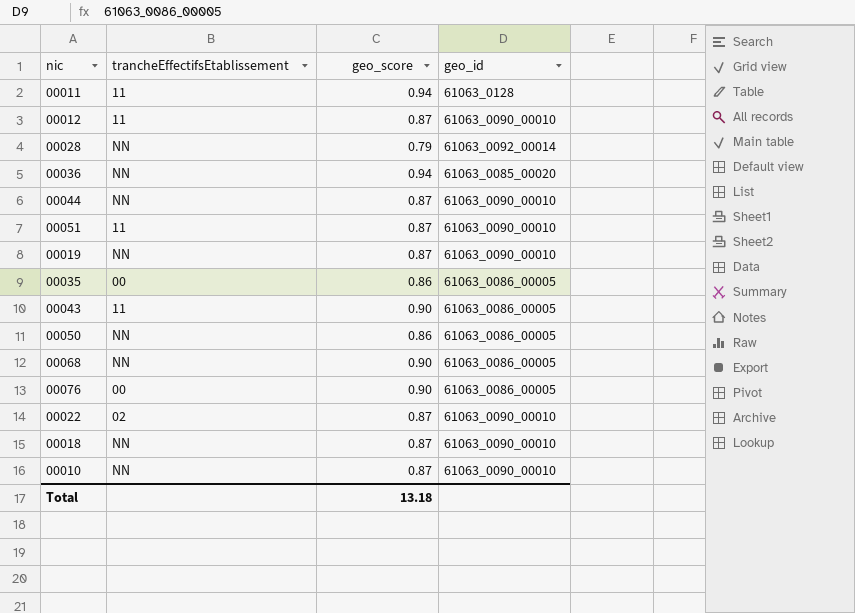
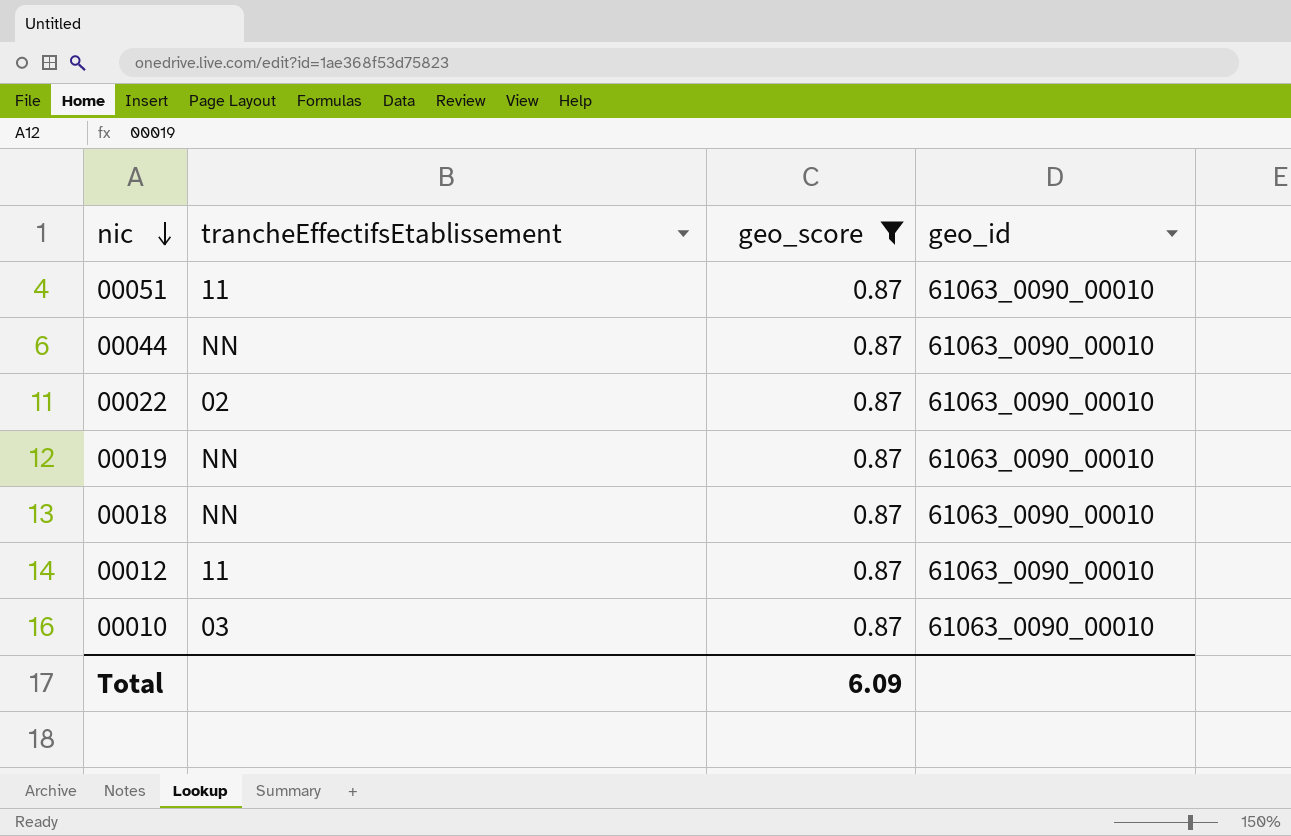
filter: none -> geo_score = 0.87
row order: none -> nic descending
00010 | trancheEffectifsEtablissement: NN -> 03
Total | geo_score: 13.18 -> 6.09

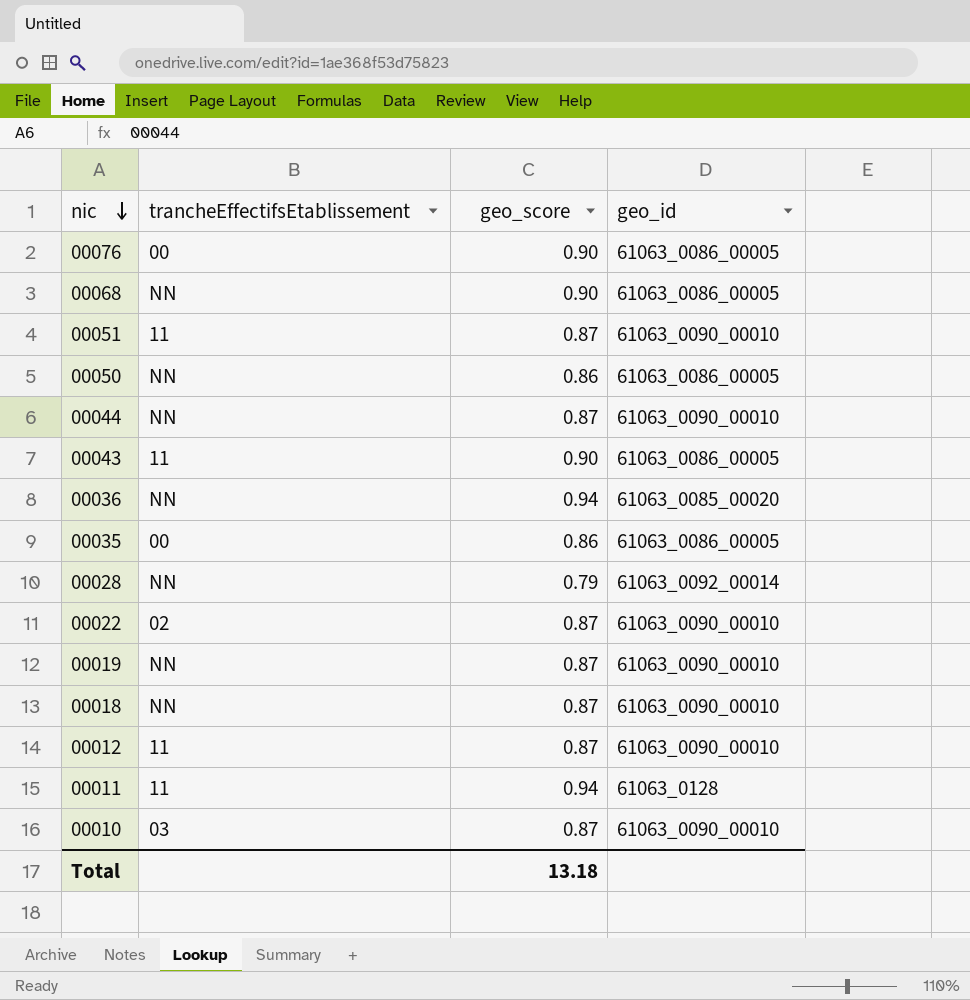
filter: geo_score = 0.87 -> none
Total | geo_score: 6.09 -> 13.18

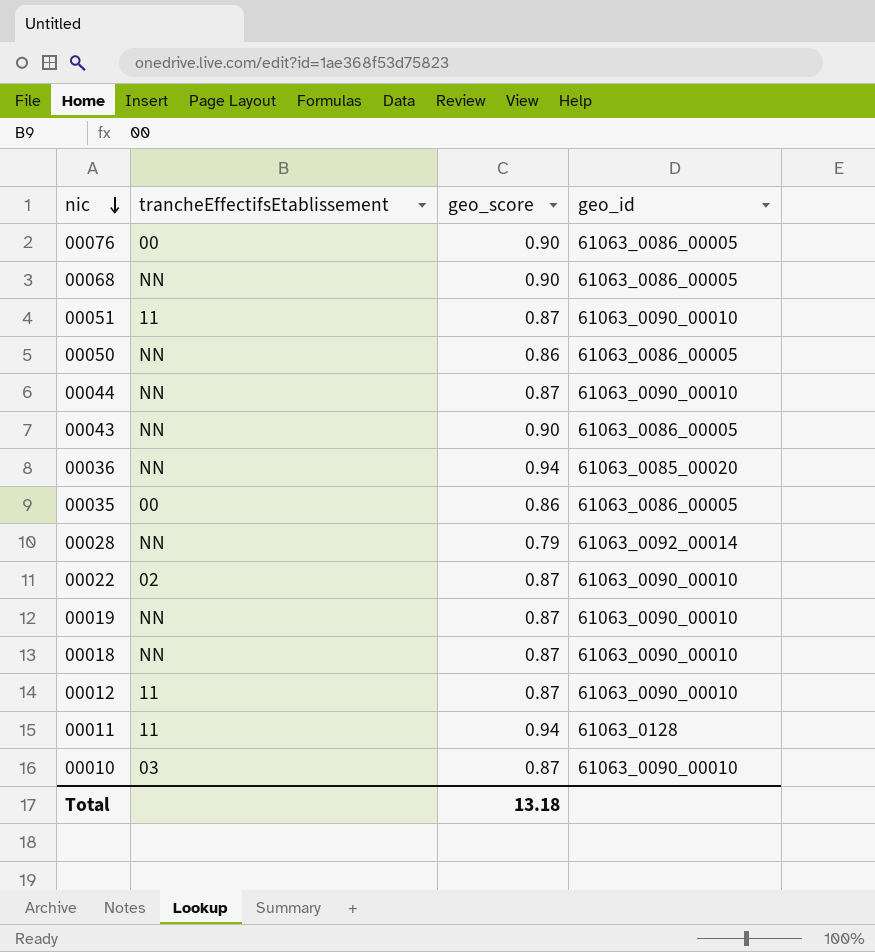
00043 | trancheEffectifsEtablissement: 11 -> NN

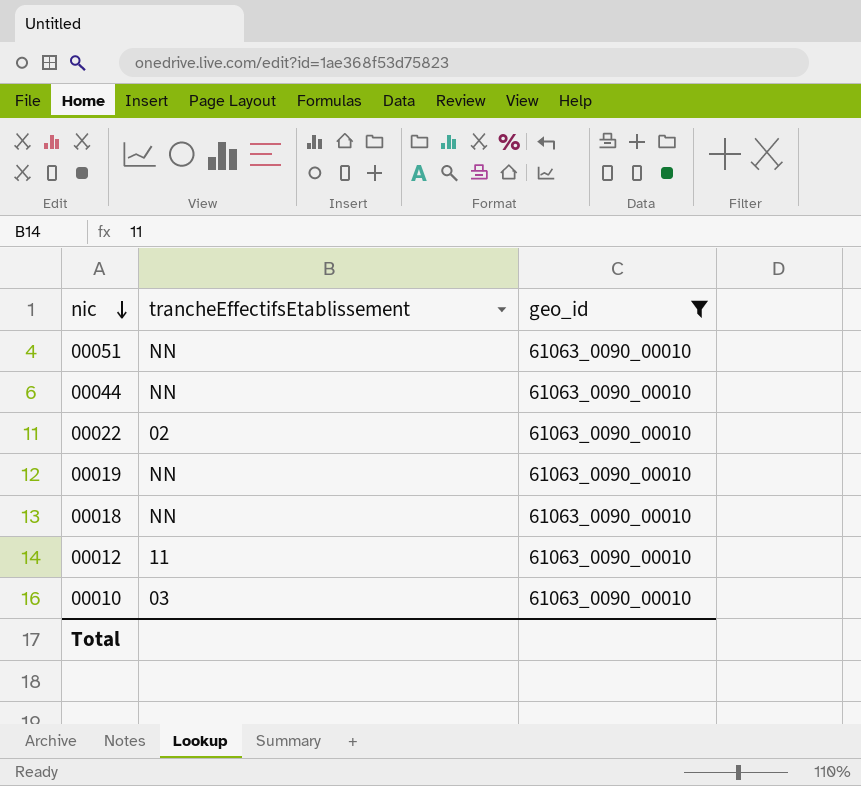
filter: none -> geo_id = 61063_0090_00010
column geo_score | position: 3 -> none
00051 | trancheEffectifsEtablissement: 11 -> NN

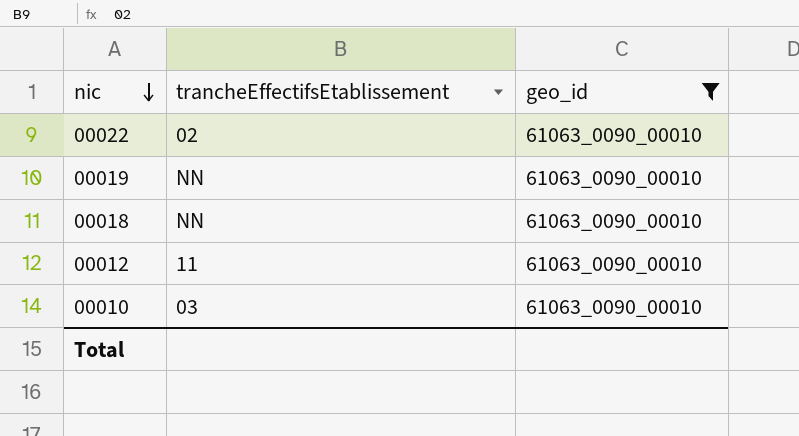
row 00051: NN | 61063_0090_00010 -> none
row 00044: NN | 61063_0090_00010 -> none

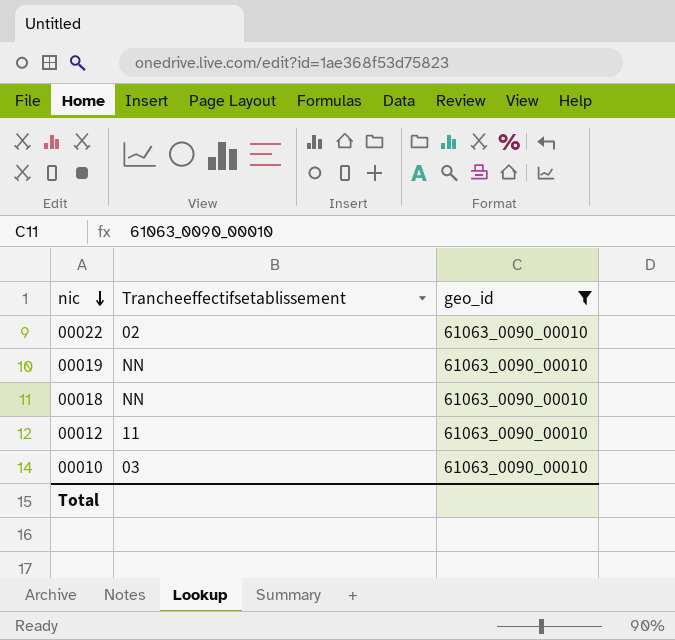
column name: trancheEffectifsEtablissement -> Trancheeffectifsetablissement

